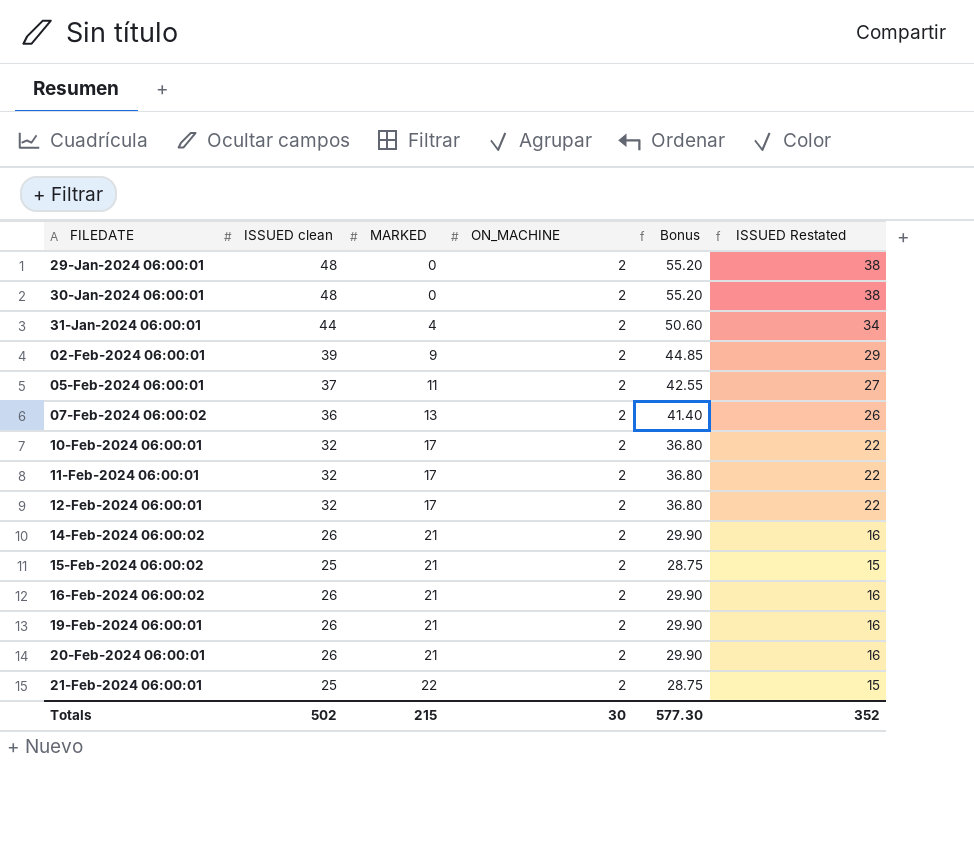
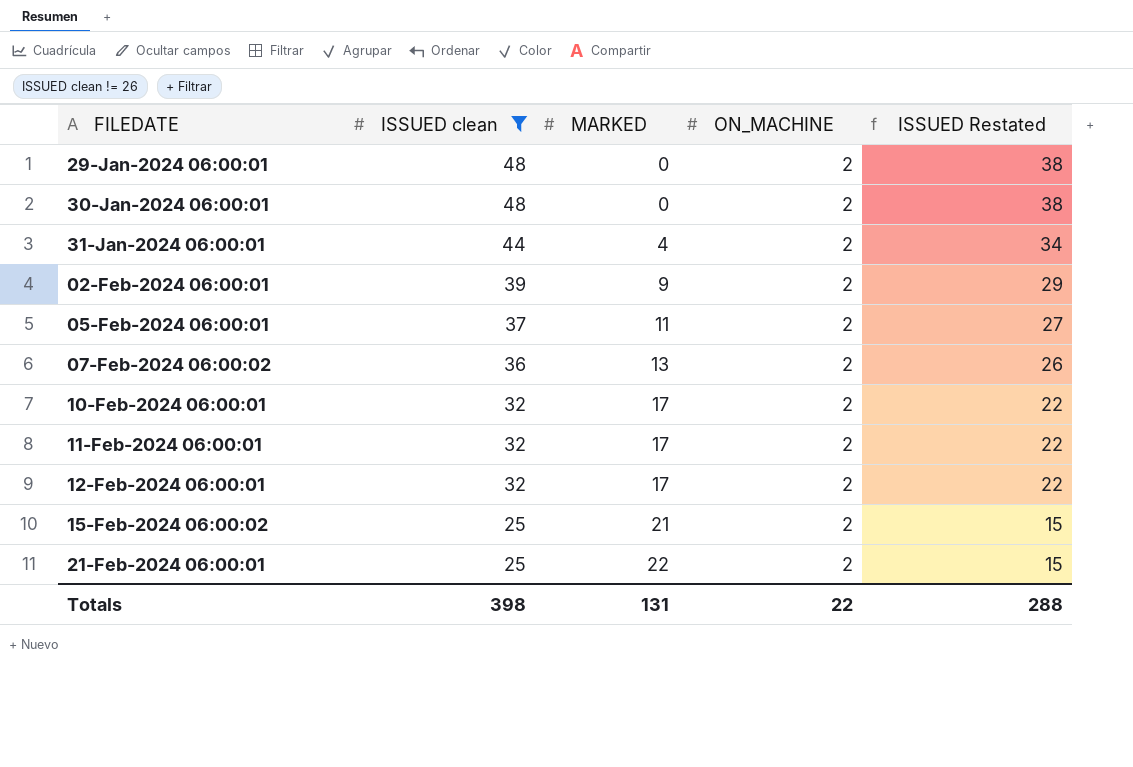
filter: none -> ISSUED clean != 26
column Bonus | formula: [ISSUED clean] * 1.15 -> none
Totals | ISSUED clean: 502 -> 398
Totals | MARKED: 215 -> 131
Totals | ON_MACHINE: 30 -> 22
Totals | ISSUED Restated: 352 -> 288

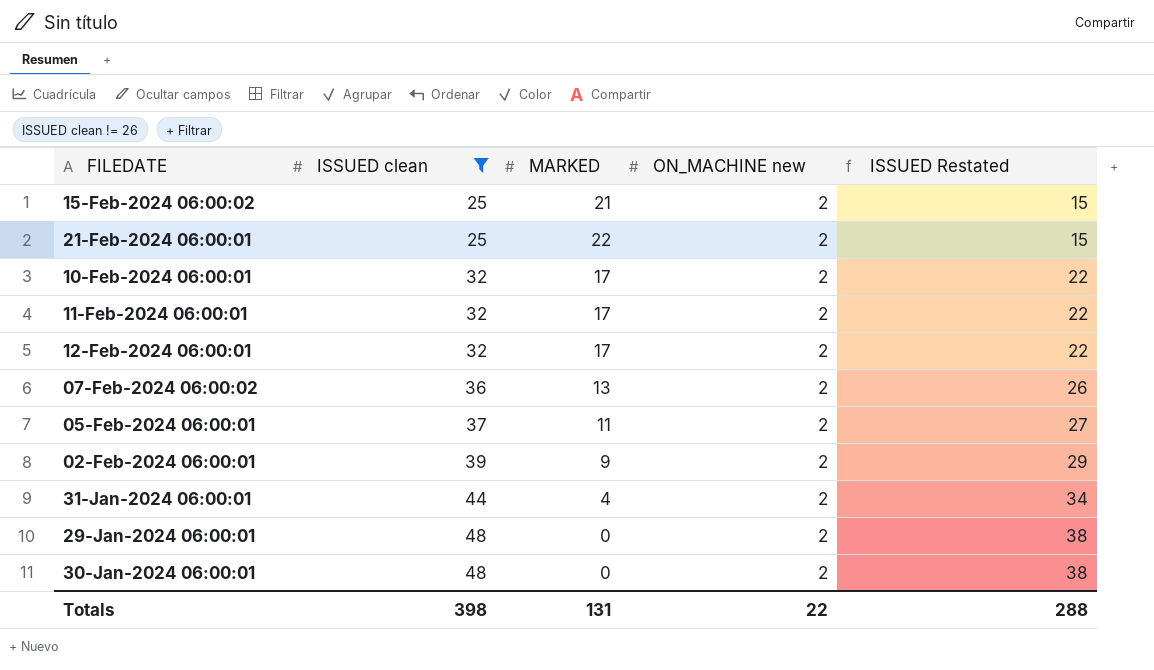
row order: FILEDATE ascending -> ISSUED clean ascending
column name: ON_MACHINE -> ON_MACHINE new

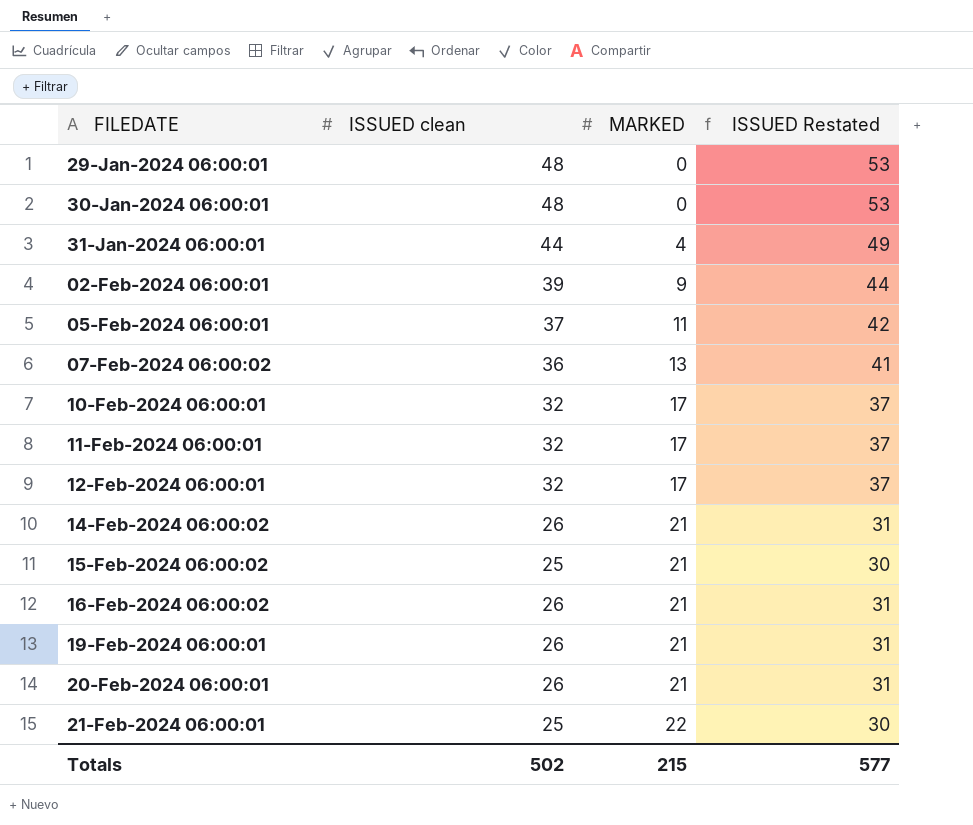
filter: ISSUED clean != 26 -> none
row order: ISSUED clean ascending -> FILEDATE ascending
column ON_MACHINE new | position: 4 -> none
column ISSUED Restated | formula: [ISSUED clean] - 10 -> [ISSUED clean] + 5
Totals | ISSUED clean: 398 -> 502
Totals | MARKED: 131 -> 215
Totals | ISSUED Restated: 288 -> 577

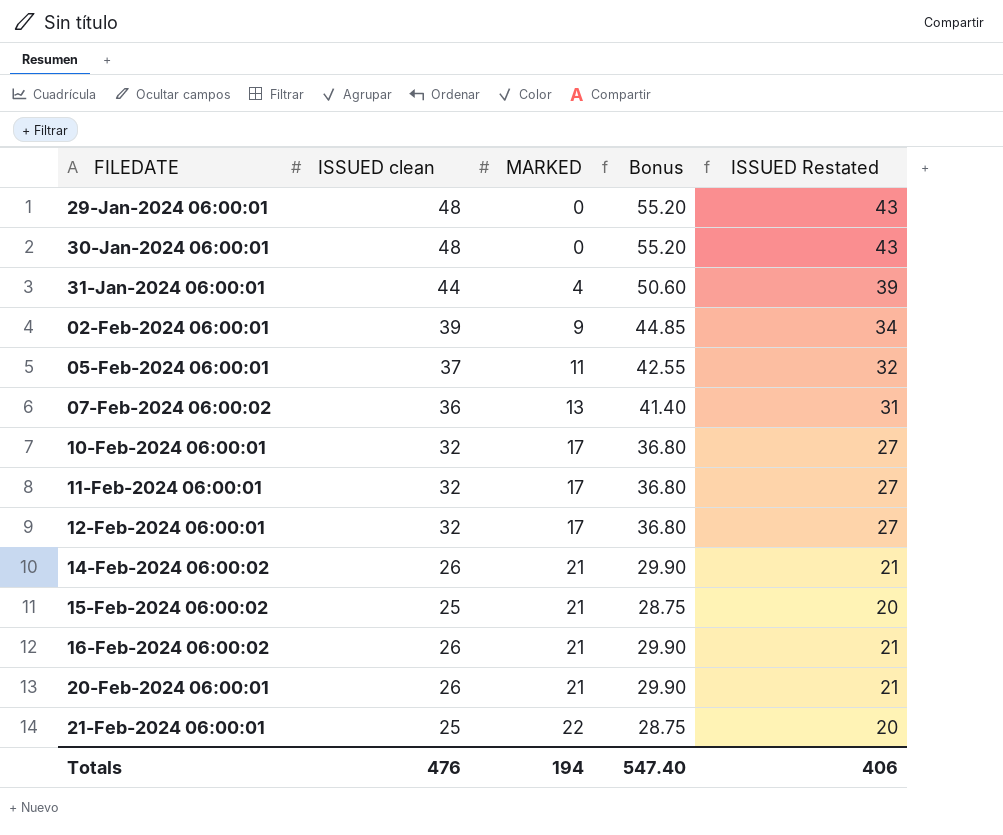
column Bonus | formula: none -> [ISSUED clean] * 1.15
column ISSUED Restated | formula: [ISSUED clean] + 5 -> [ISSUED clean] - 5
row 19-Feb-2024 06:00:01: 26 | 21 | 31 -> none
Totals | ISSUED clean: 502 -> 476
Totals | MARKED: 215 -> 194
Totals | ISSUED Restated: 577 -> 406

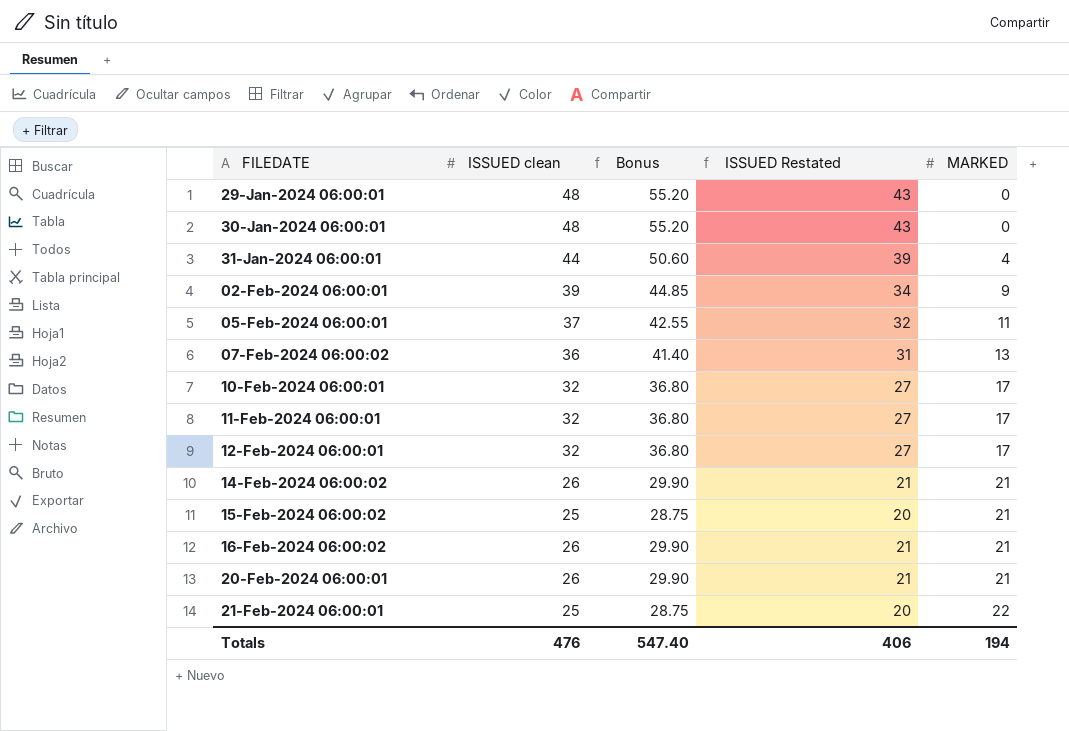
column MARKED | position: 3 -> 5

